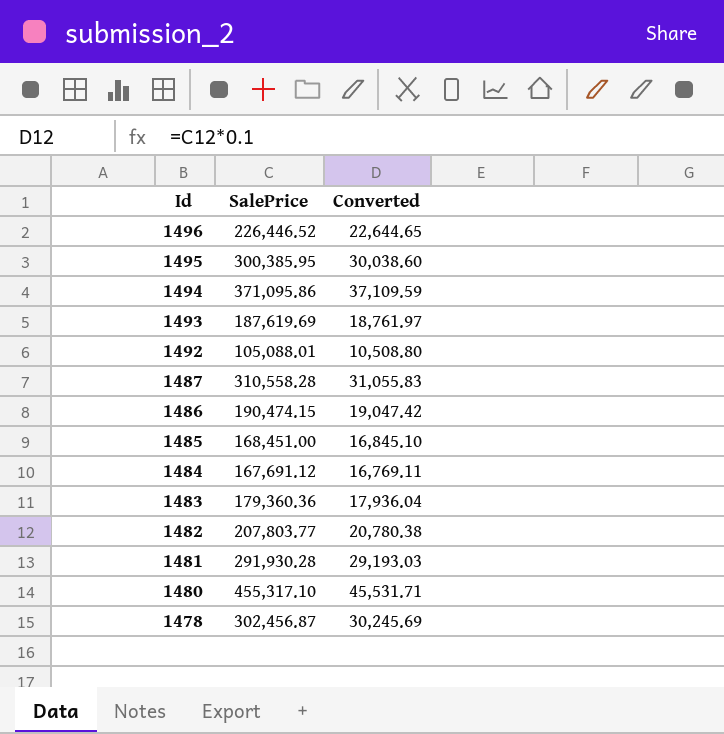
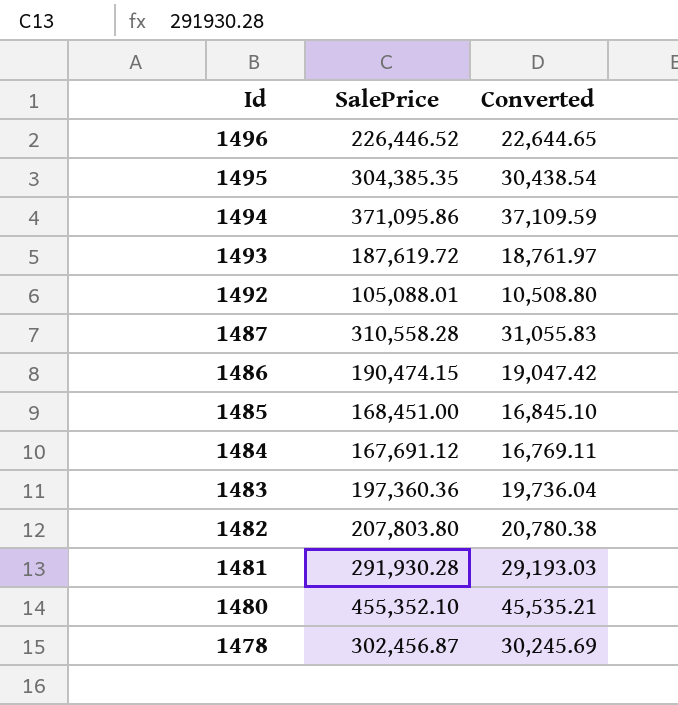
1495 | SalePrice: 300,385.95 -> 304,385.35
1495 | Converted: 30,038.60 -> 30,438.54
1493 | SalePrice: 187,619.69 -> 187,619.72
1483 | SalePrice: 179,360.36 -> 197,360.36
1483 | Converted: 17,936.04 -> 19,736.04
1482 | SalePrice: 207,803.77 -> 207,803.80
1480 | SalePrice: 455,317.10 -> 455,352.10
1480 | Converted: 45,531.71 -> 45,535.21

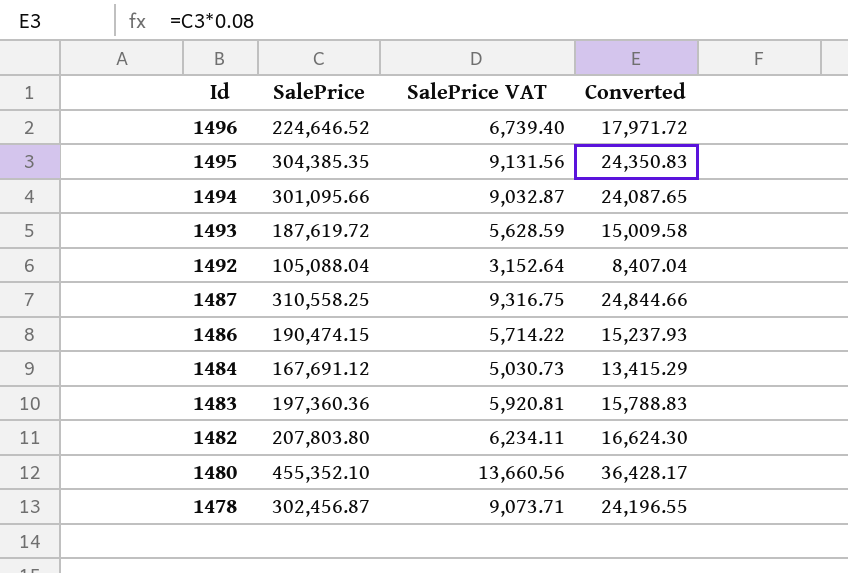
column SalePrice VAT | formula: none -> [SalePrice] * 0.03
column Converted | formula: [SalePrice] * 0.1 -> [SalePrice] * 0.08
row 1485: 168,451.00 | 16,845.10 -> none
row 1481: 291,930.28 | 29,193.03 -> none
1496 | SalePrice: 226,446.52 -> 224,646.52
1494 | SalePrice: 371,095.86 -> 301,095.66
1492 | SalePrice: 105,088.01 -> 105,088.04
1487 | SalePrice: 310,558.28 -> 310,558.25

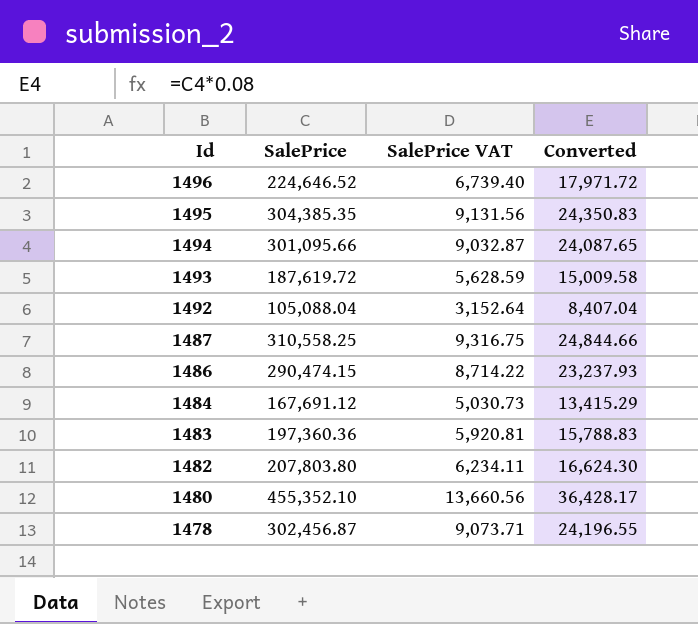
1486 | SalePrice: 190,474.15 -> 290,474.15
1486 | SalePrice VAT: 5,714.22 -> 8,714.22
1486 | Converted: 15,237.93 -> 23,237.93

